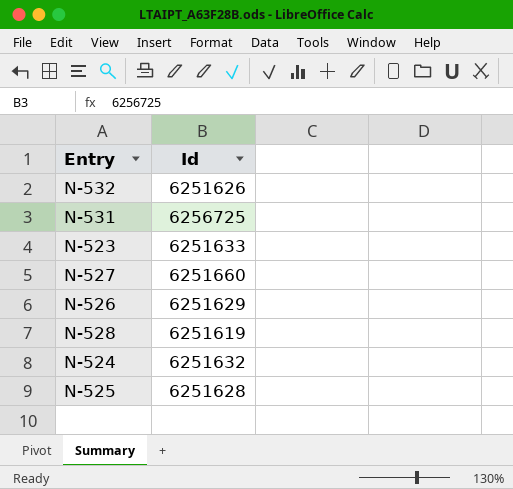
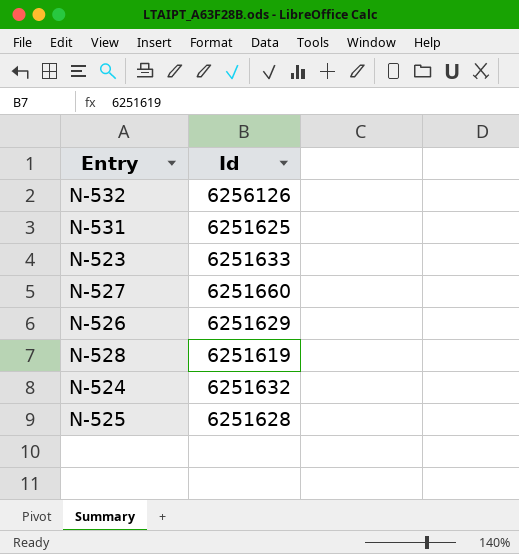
N-532 | Id: 6251626 -> 6256126
N-531 | Id: 6256725 -> 6251625

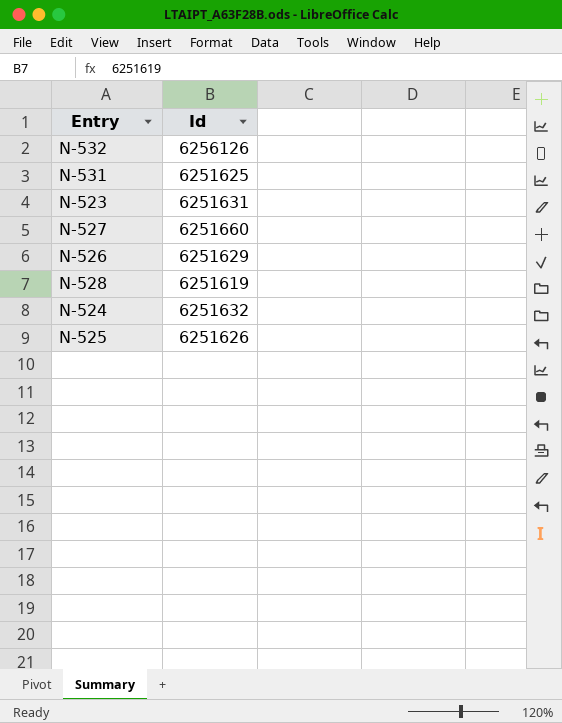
N-523 | Id: 6251633 -> 6251631
N-525 | Id: 6251628 -> 6251626

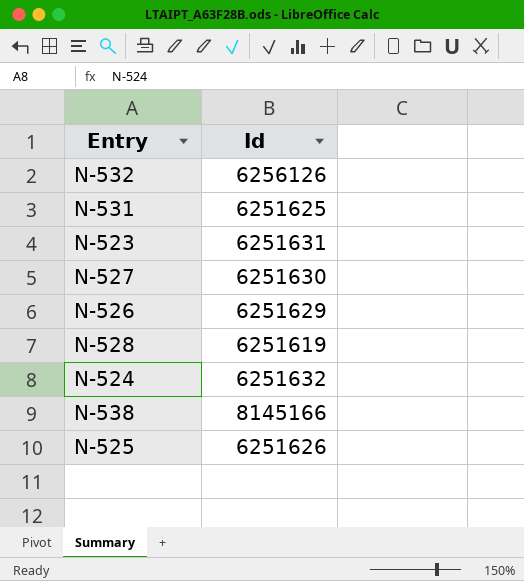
N-527 | Id: 6251660 -> 6251630
row N-538: none -> 8145166

